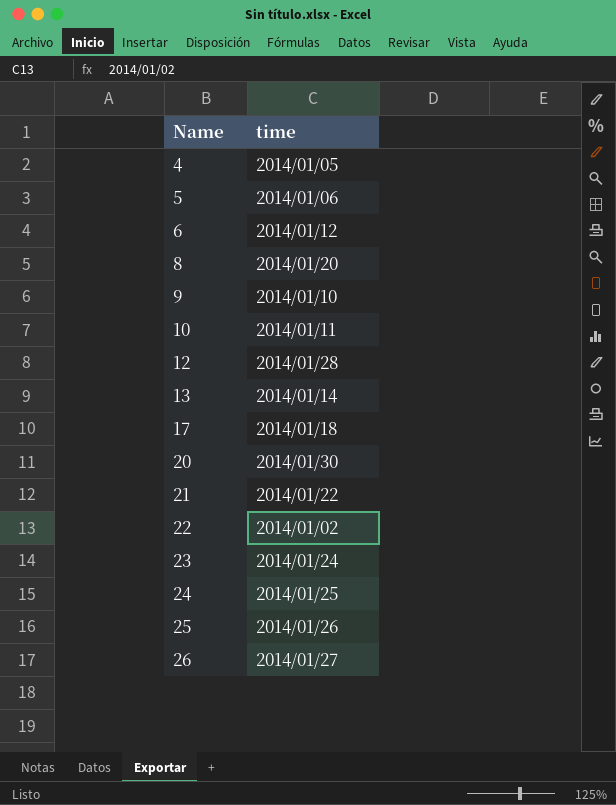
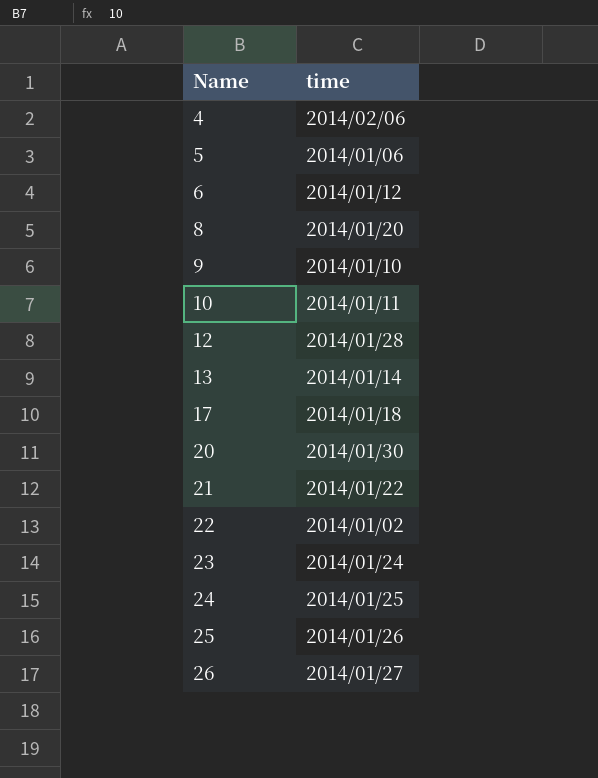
4 | time: 2014/01/05 -> 2014/02/06

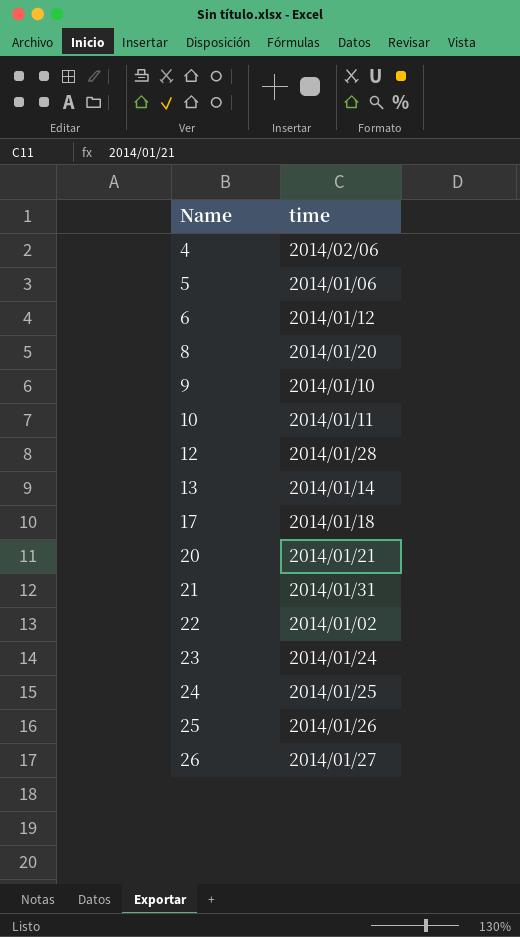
20 | time: 2014/01/30 -> 2014/01/21
21 | time: 2014/01/22 -> 2014/01/31

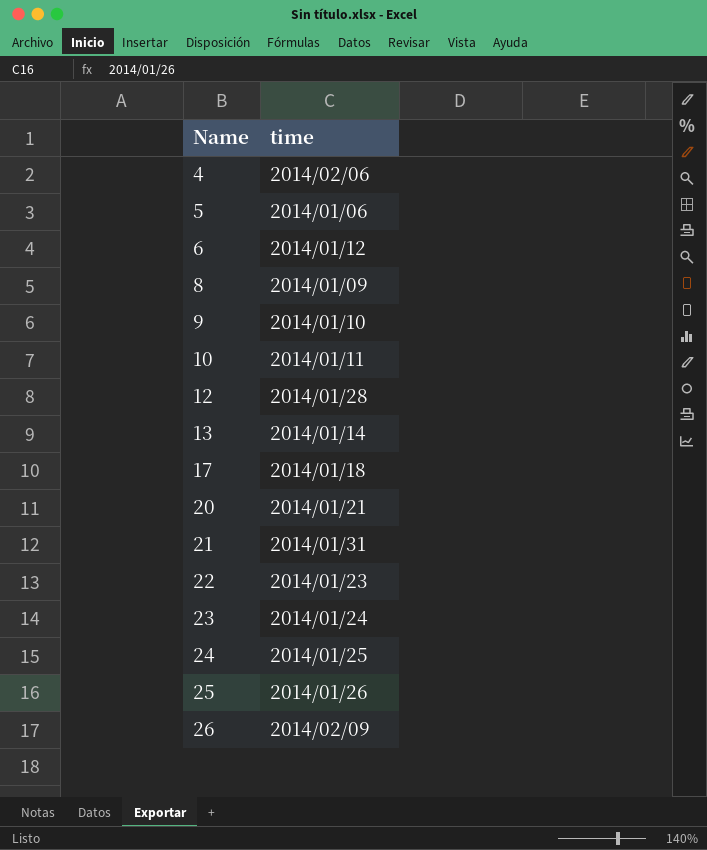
8 | time: 2014/01/20 -> 2014/01/09
22 | time: 2014/01/02 -> 2014/01/23
26 | time: 2014/01/27 -> 2014/02/09

